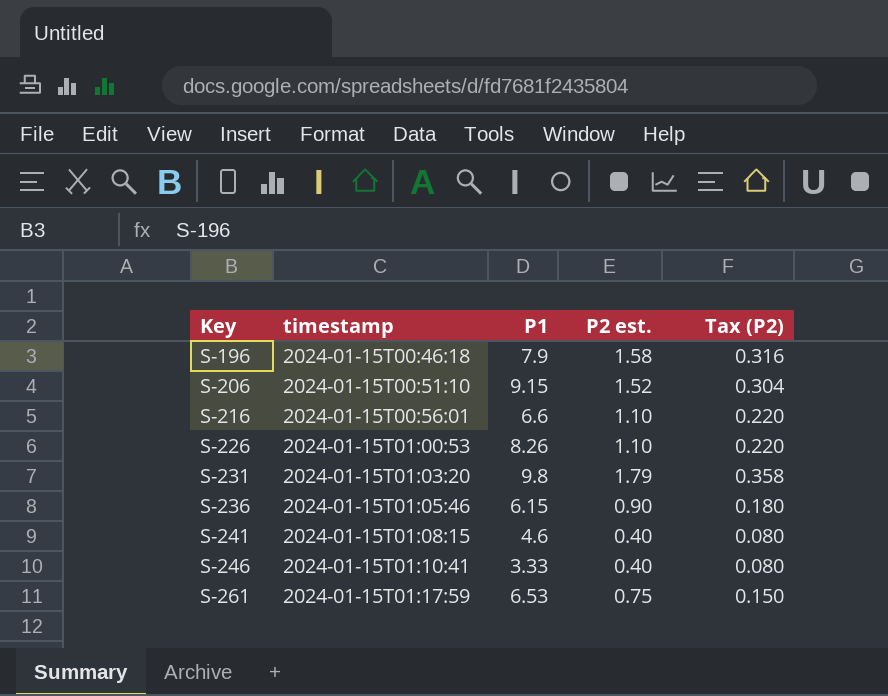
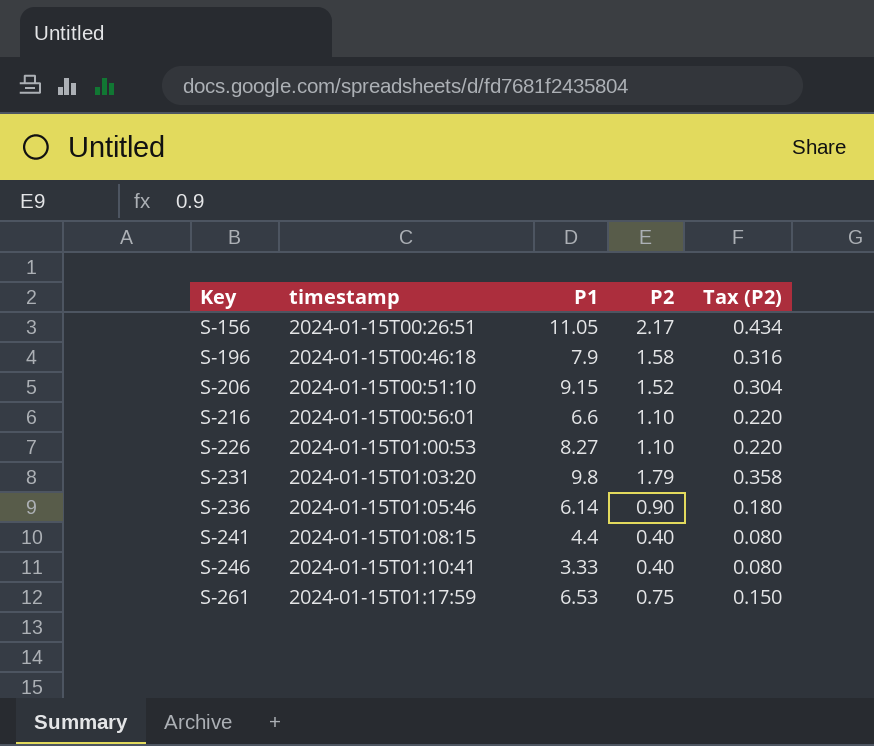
column name: P2 est. -> P2
row S-156: none -> 2024-01-15T00:26:51 | 11.05 | 2.17 | 0.434
S-226 | P1: 8.26 -> 8.27
S-236 | P1: 6.15 -> 6.14
S-241 | P1: 4.6 -> 4.4

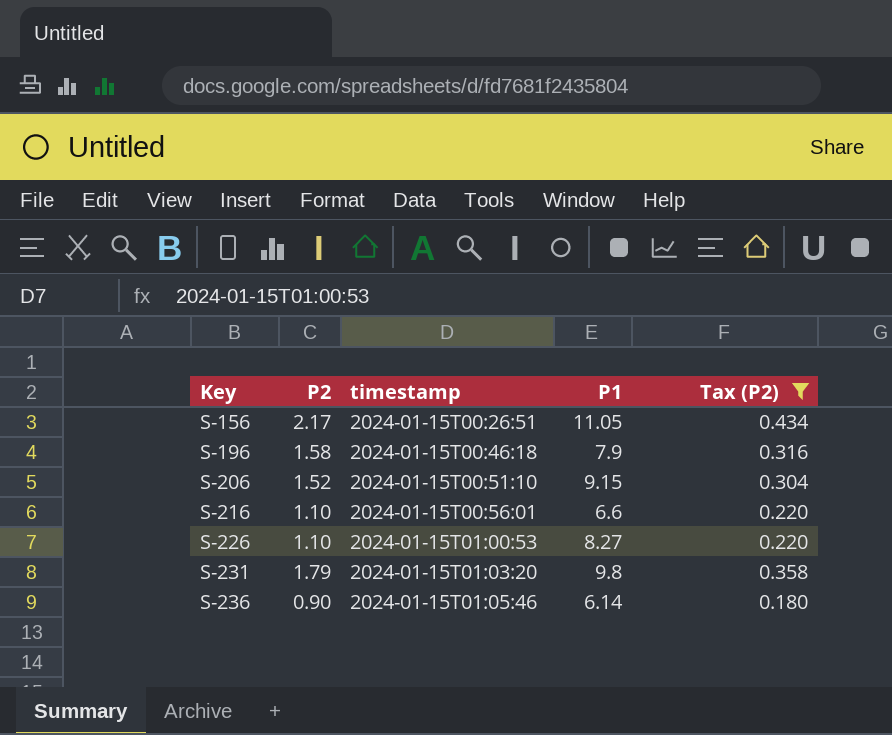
filter: none -> Tax (P2) >= 0.180
column P2 | position: 4 -> 2

